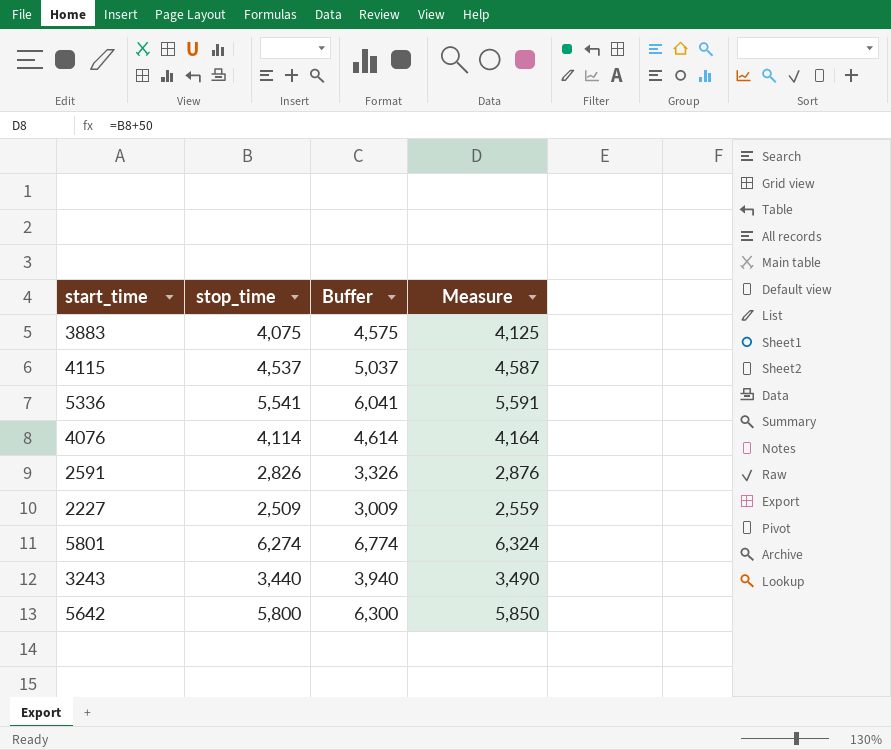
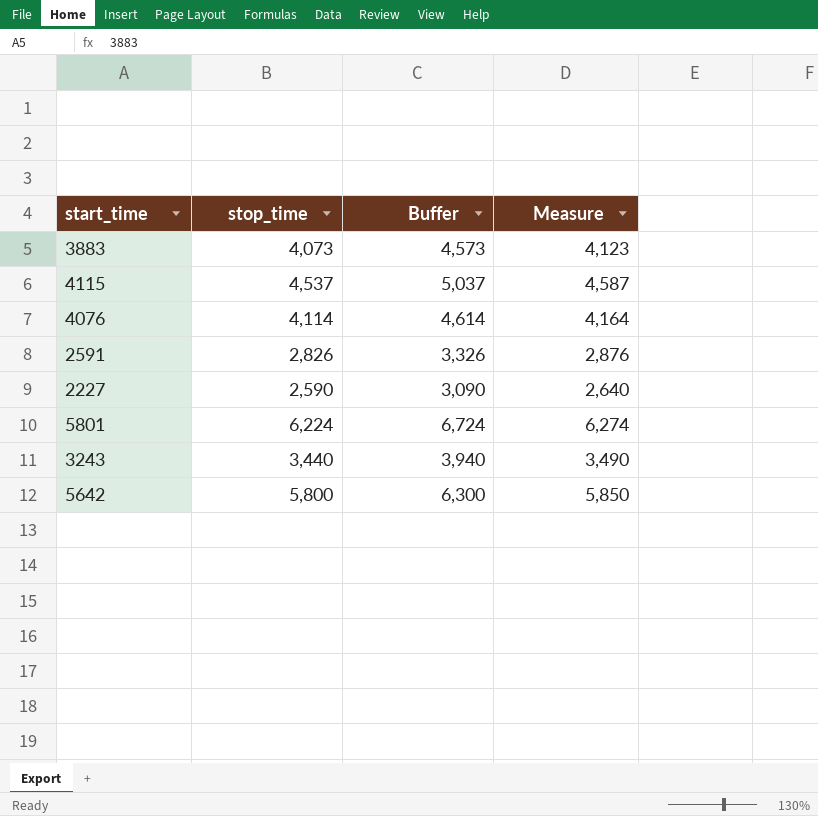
row 5336: 5,541 | 6,041 | 5,591 -> none
3883 | stop_time: 4,075 -> 4,073
3883 | Buffer: 4,575 -> 4,573
3883 | Measure: 4,125 -> 4,123
2227 | stop_time: 2,509 -> 2,590
2227 | Buffer: 3,009 -> 3,090
2227 | Measure: 2,559 -> 2,640
5801 | stop_time: 6,274 -> 6,224
5801 | Buffer: 6,774 -> 6,724
5801 | Measure: 6,324 -> 6,274

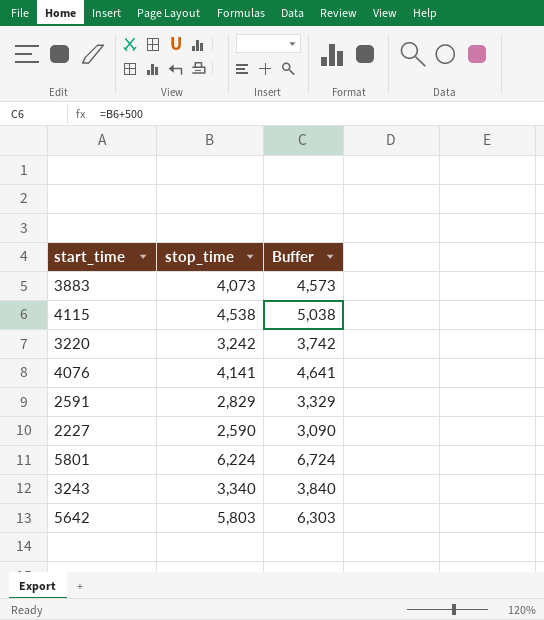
column Measure | formula: [stop_time] + 50 -> none
4115 | stop_time: 4,537 -> 4,538
4115 | Buffer: 5,037 -> 5,038
row 3220: none -> 3,242 | 3,742
4076 | stop_time: 4,114 -> 4,141
4076 | Buffer: 4,614 -> 4,641
2591 | stop_time: 2,826 -> 2,829
2591 | Buffer: 3,326 -> 3,329
3243 | stop_time: 3,440 -> 3,340
3243 | Buffer: 3,940 -> 3,840
5642 | stop_time: 5,800 -> 5,803
5642 | Buffer: 6,300 -> 6,303

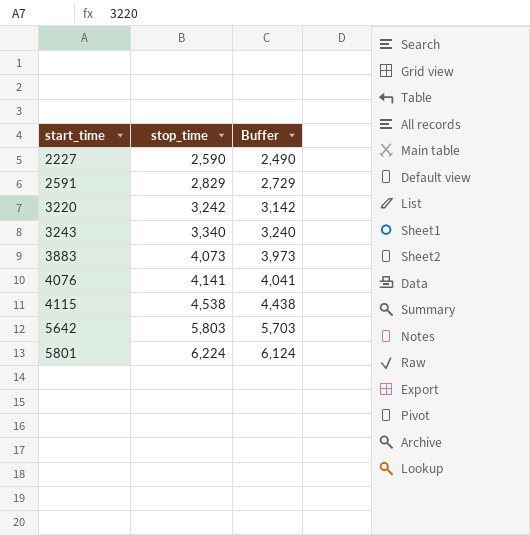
row order: none -> start_time ascending
column Buffer | formula: [stop_time] + 500 -> [stop_time] - 100

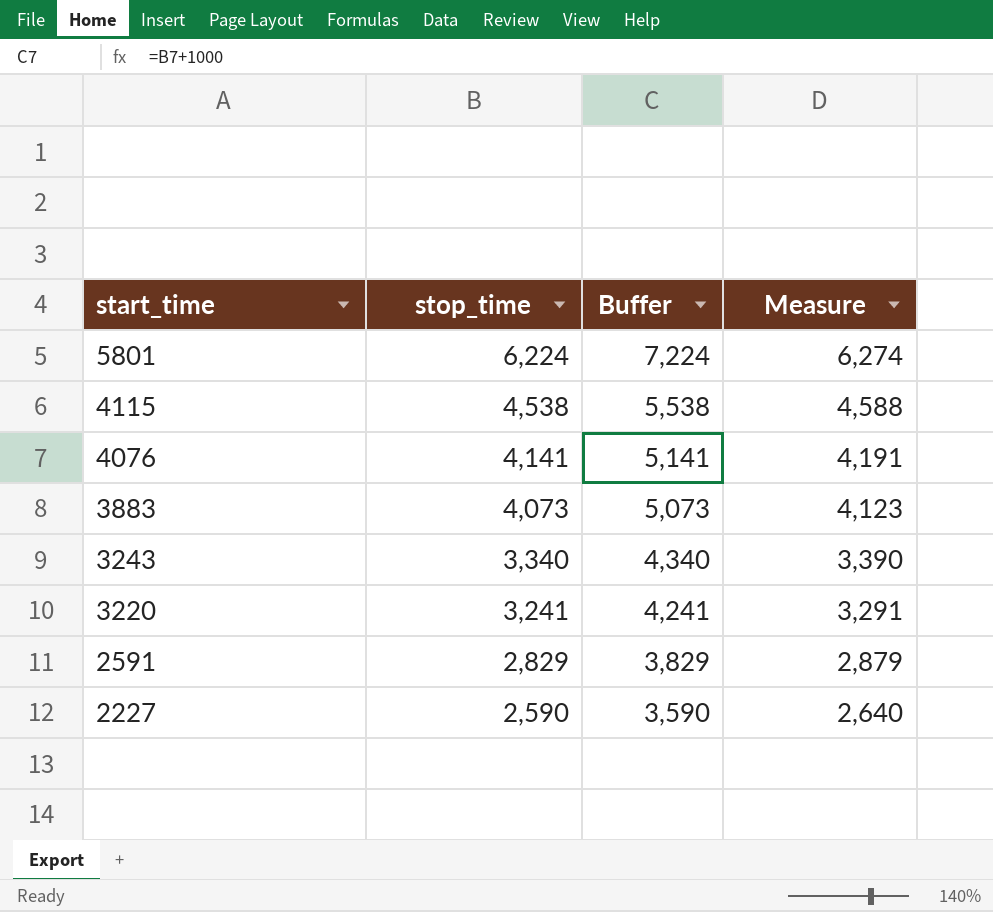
row order: start_time ascending -> start_time descending
column Buffer | formula: [stop_time] - 100 -> [stop_time] + 1000
column Measure | formula: none -> [stop_time] + 50
row 5642: 5,803 | 5,703 -> none
3220 | stop_time: 3,242 -> 3,241

